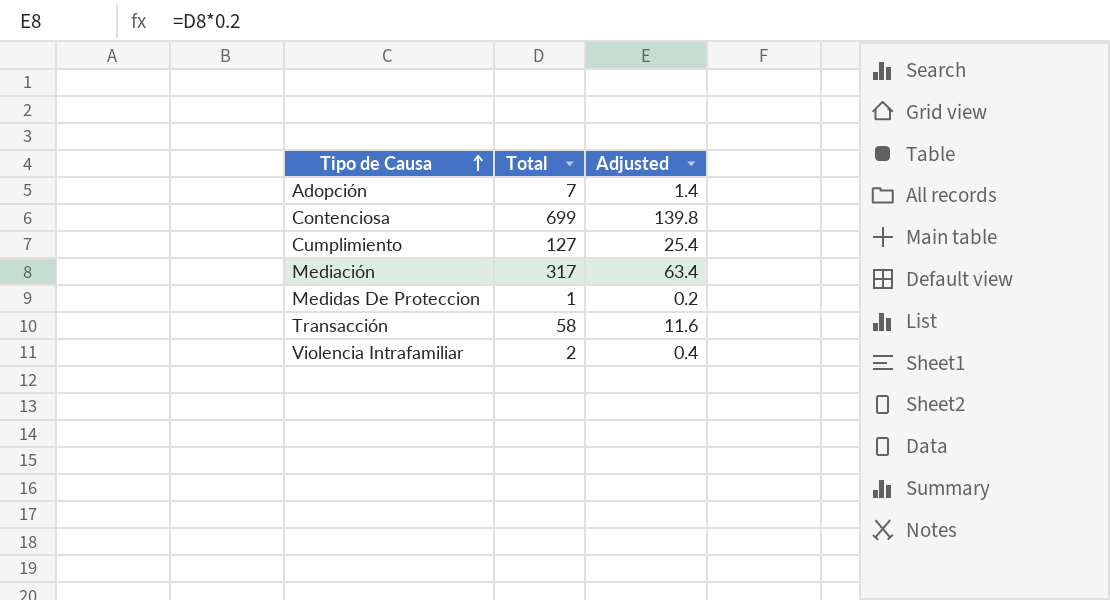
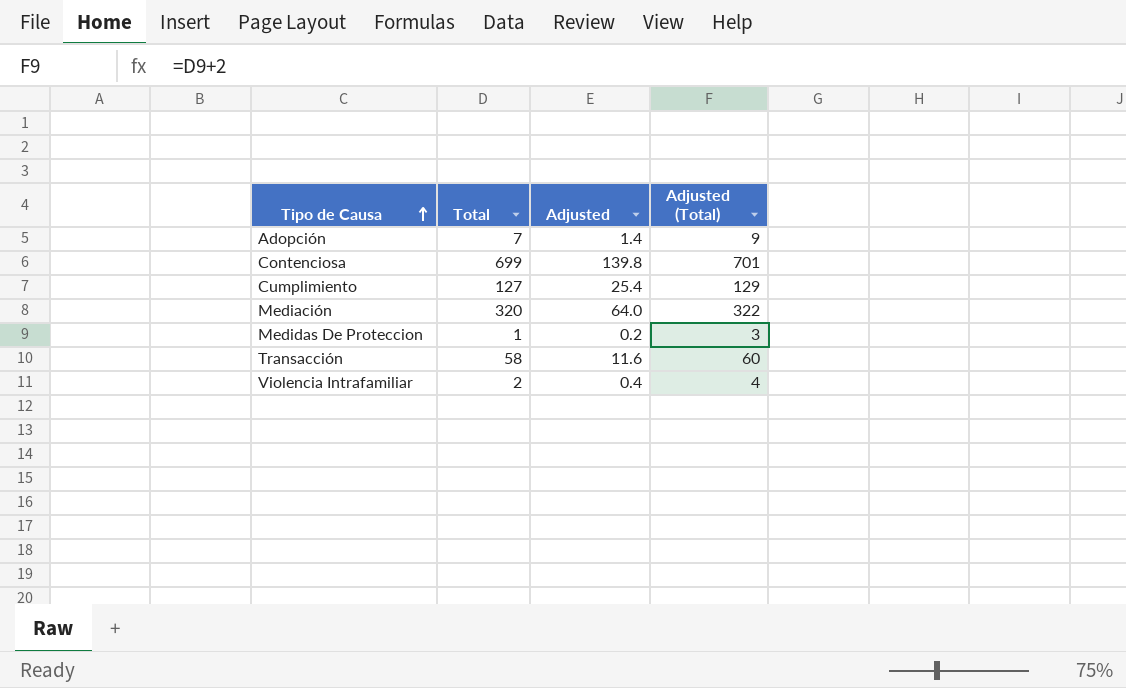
column Adjusted (Total) | formula: none -> [Total] + 2
Mediación | Total: 317 -> 320
Mediación | Adjusted: 63.4 -> 64.0

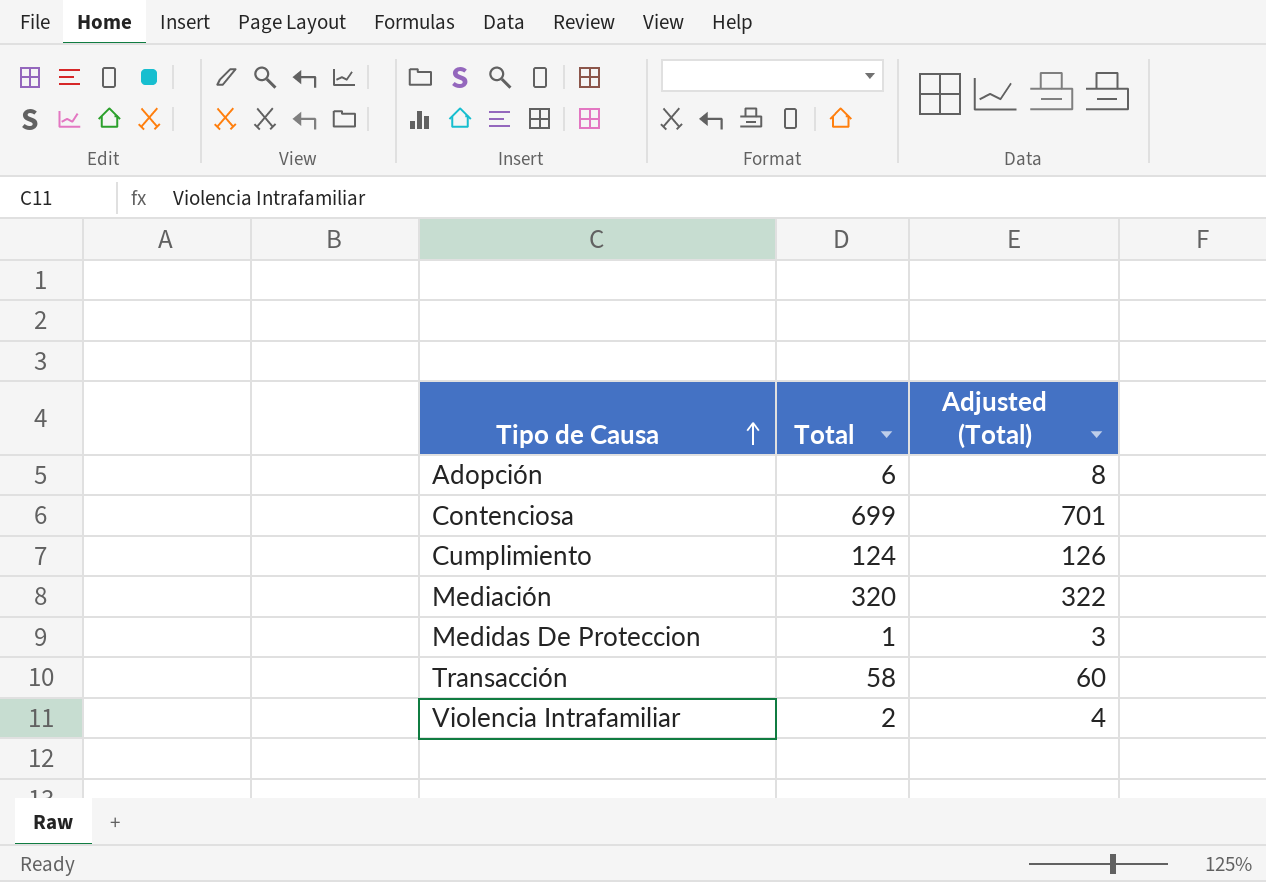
column Adjusted | formula: [Total] * 0.2 -> none
Adopción | Total: 7 -> 6
Adopción | Adjusted (Total): 9 -> 8
Cumplimiento | Total: 127 -> 124
Cumplimiento | Adjusted (Total): 129 -> 126

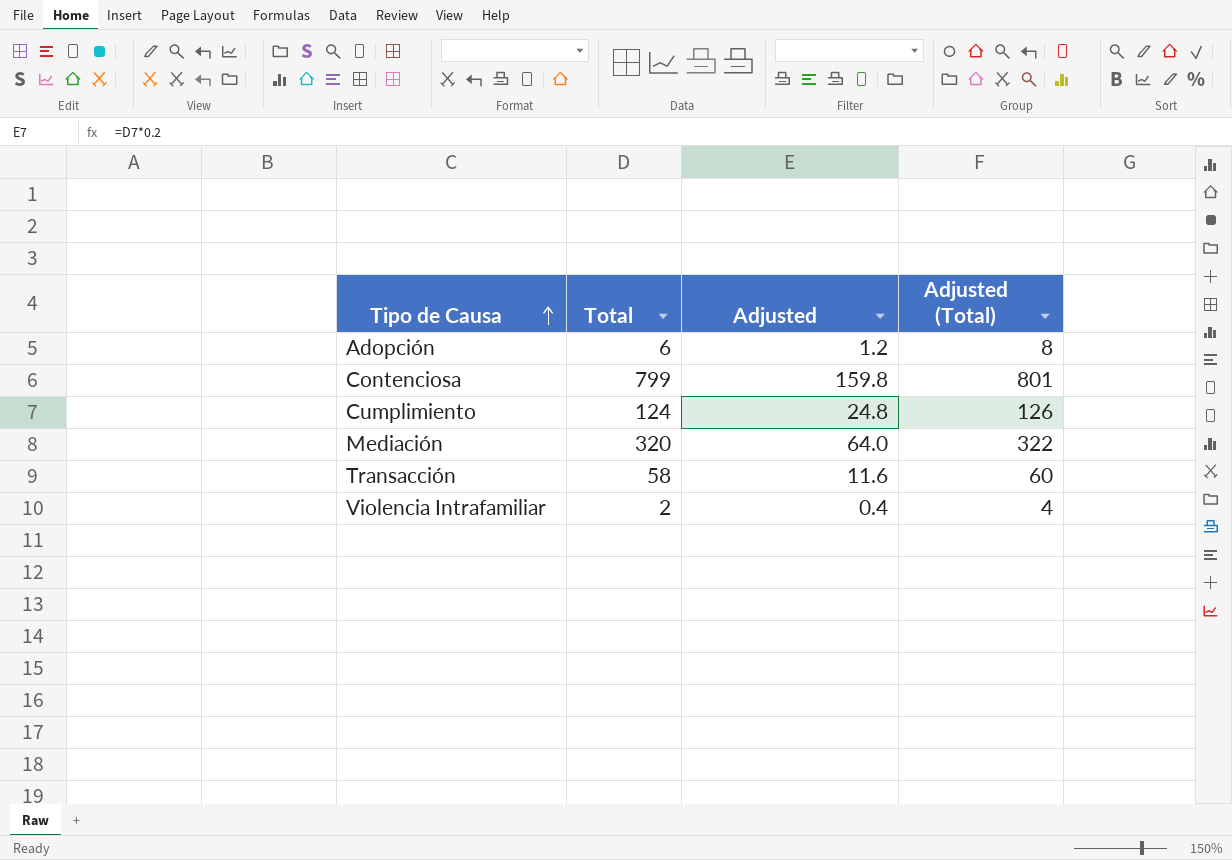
column Adjusted | formula: none -> [Total] * 0.2
row Medidas De Proteccion: 1 | 3 -> none
Contenciosa | Total: 699 -> 799
Contenciosa | Adjusted (Total): 701 -> 801

